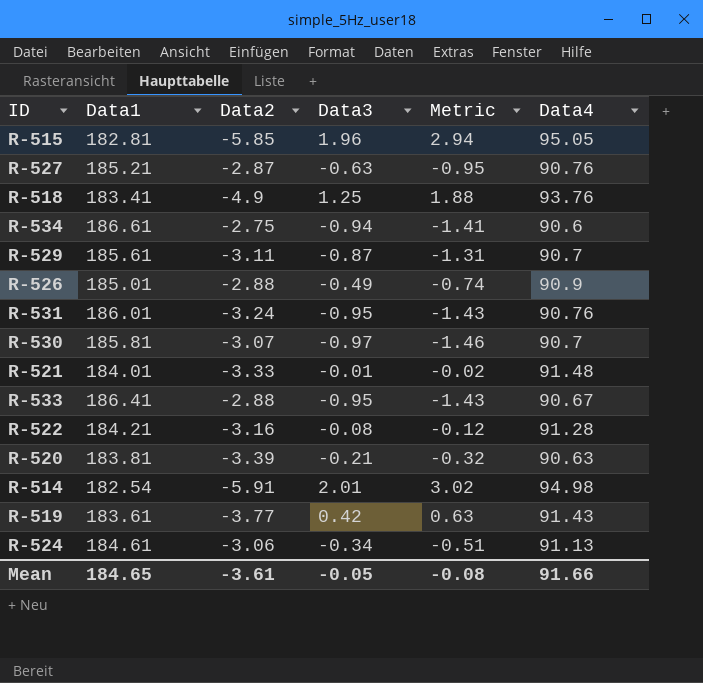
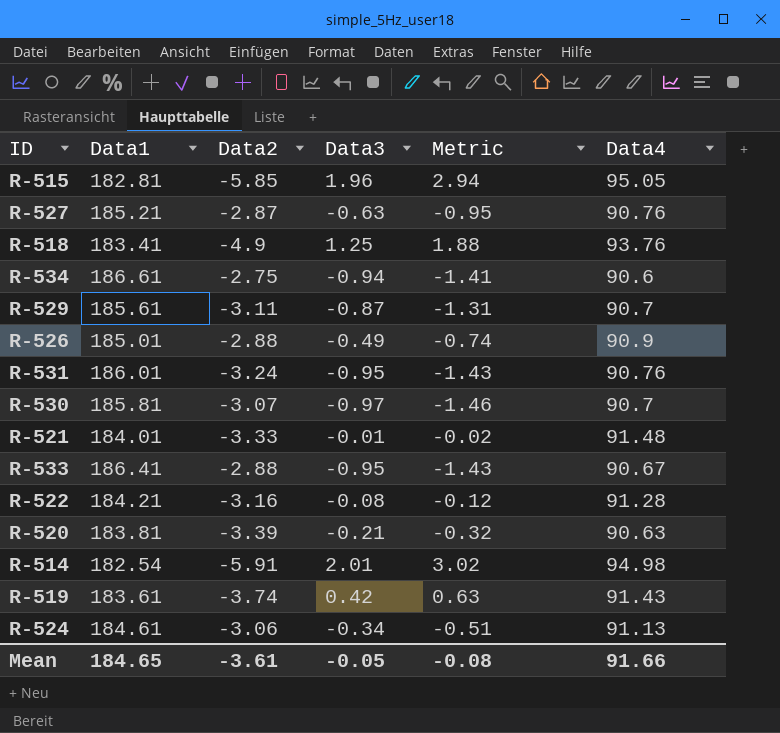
R-519 | Data2: -3.77 -> -3.74

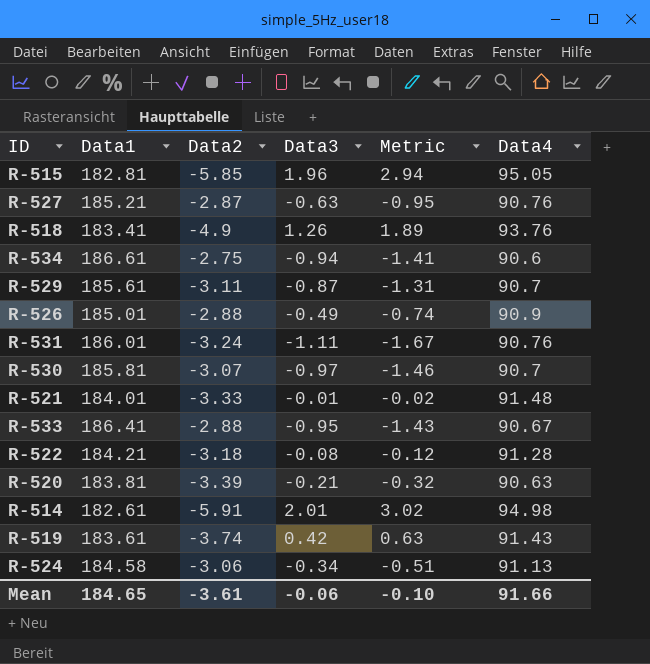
R-518 | Data3: 1.25 -> 1.26
R-518 | Metric: 1.88 -> 1.89
R-531 | Data3: -0.95 -> -1.11
R-531 | Metric: -1.43 -> -1.67
R-522 | Data2: -3.16 -> -3.18
R-514 | Data1: 182.54 -> 182.61
R-524 | Data1: 184.61 -> 184.58
Mean | Data3: -0.05 -> -0.06
Mean | Metric: -0.08 -> -0.10

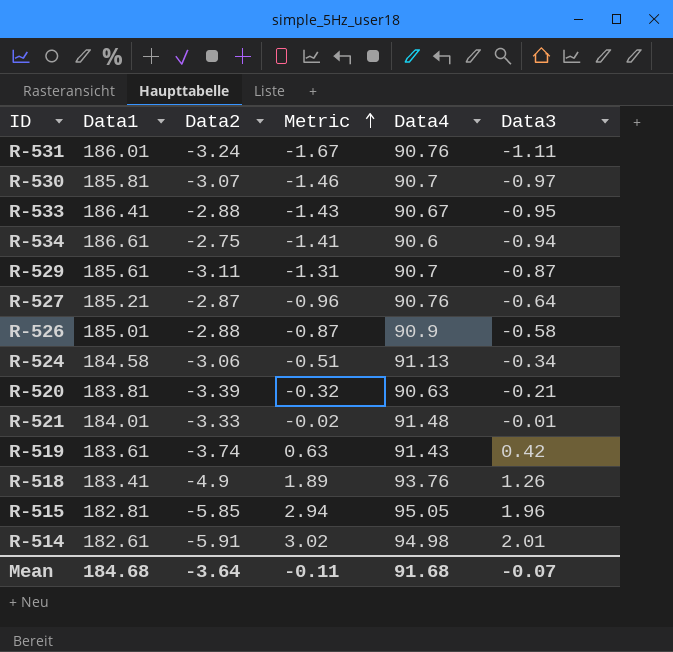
row order: none -> Metric ascending
column Data3 | position: 4 -> 6
row R-522: 184.21 | -3.18 | -0.08 | -0.12 | 91.28 -> none
R-527 | Metric: -0.95 -> -0.96
R-527 | Data3: -0.63 -> -0.64
R-526 | Metric: -0.74 -> -0.87
R-526 | Data3: -0.49 -> -0.58
Mean | Data1: 184.65 -> 184.68
Mean | Data2: -3.61 -> -3.64
Mean | Metric: -0.10 -> -0.11
Mean | Data4: 91.66 -> 91.68
Mean | Data3: -0.06 -> -0.07

